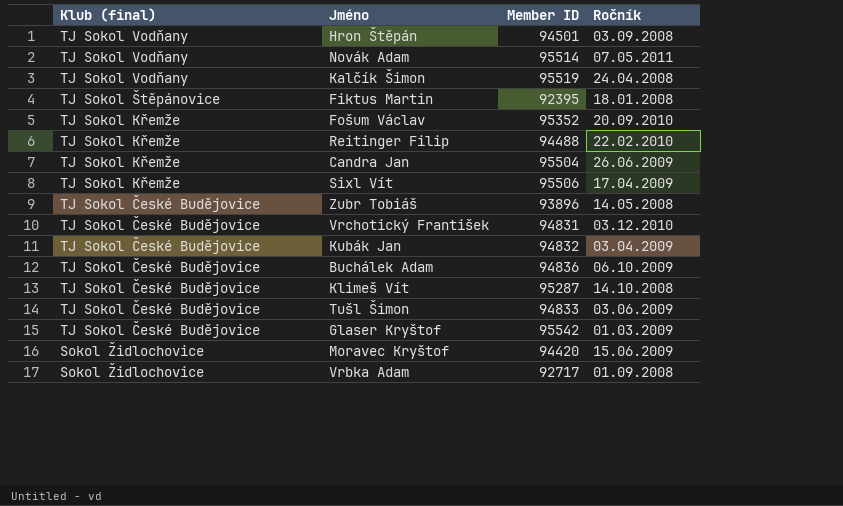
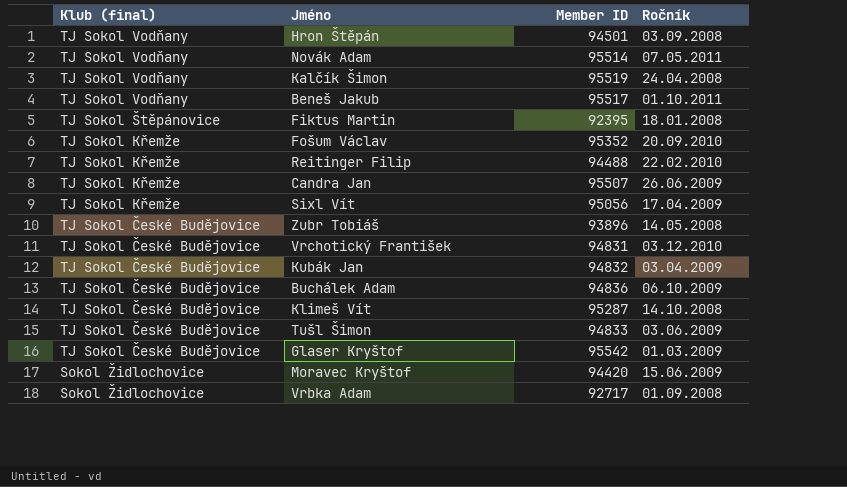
row Beneš Jakub: none -> TJ Sokol Vodňany | 95517 | 01.10.2011
Candra Jan | Member ID: 95504 -> 95507
Sixl Vít | Member ID: 95506 -> 95056

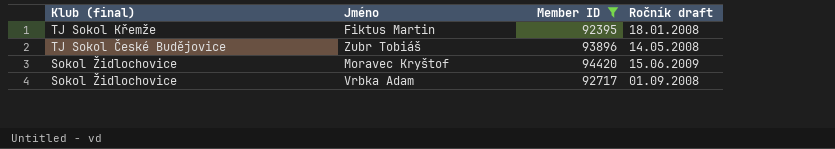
filter: none -> Member ID <= 94420
column name: Ročník -> Ročník draft
Fiktus Martin | Klub (final): TJ Sokol Štěpánovice -> TJ Sokol Křemže

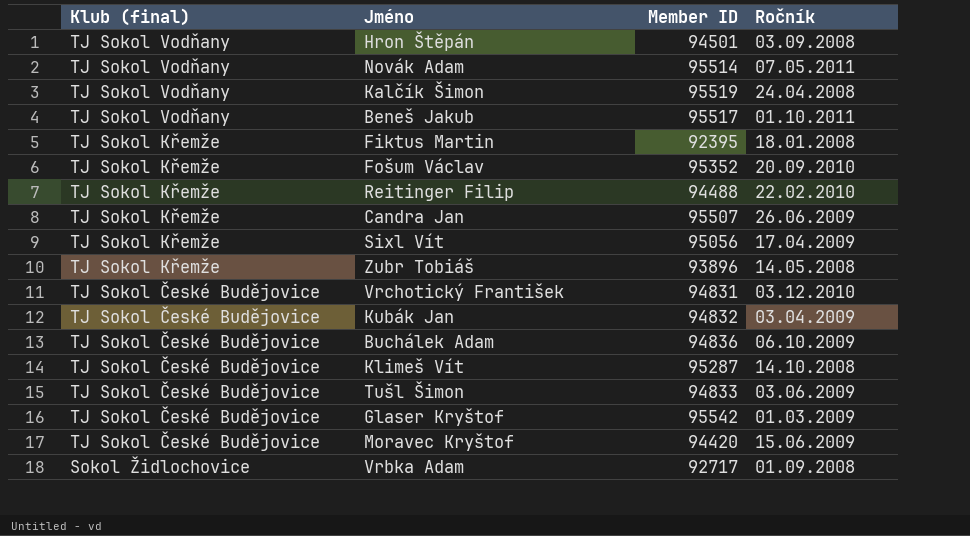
filter: Member ID <= 94420 -> none
column name: Ročník draft -> Ročník
Zubr Tobiáš | Klub (final): TJ Sokol České Budějovice -> TJ Sokol Křemže
Moravec Kryštof | Klub (final): Sokol Židlochovice -> TJ Sokol České Budějovice

